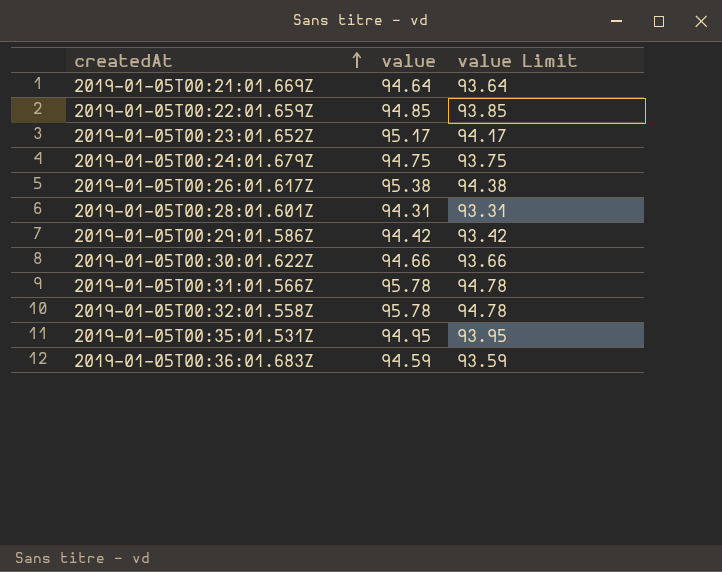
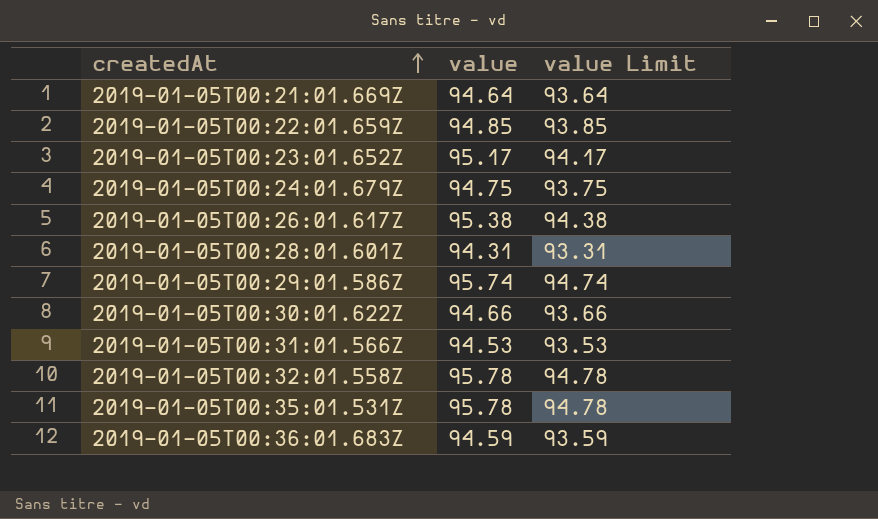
2019-01-05T00:29:01.586Z | value: 94.42 -> 95.74
2019-01-05T00:29:01.586Z | value Limit: 93.42 -> 94.74
2019-01-05T00:31:01.566Z | value: 95.78 -> 94.53
2019-01-05T00:31:01.566Z | value Limit: 94.78 -> 93.53
2019-01-05T00:35:01.531Z | value: 94.95 -> 95.78
2019-01-05T00:35:01.531Z | value Limit: 93.95 -> 94.78

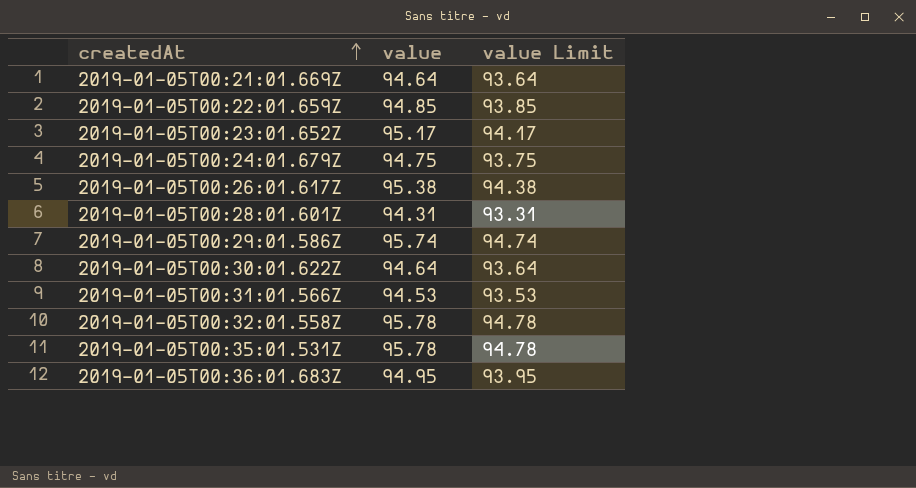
2019-01-05T00:30:01.622Z | value: 94.66 -> 94.64
2019-01-05T00:30:01.622Z | value Limit: 93.66 -> 93.64
2019-01-05T00:36:01.683Z | value: 94.59 -> 94.95
2019-01-05T00:36:01.683Z | value Limit: 93.59 -> 93.95

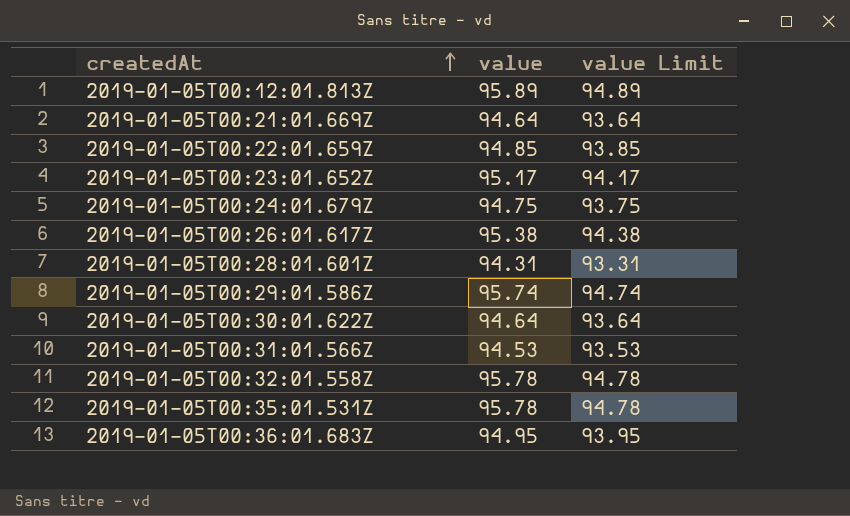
row 2019-01-05T00:12:01.813Z: none -> 95.89 | 94.89

